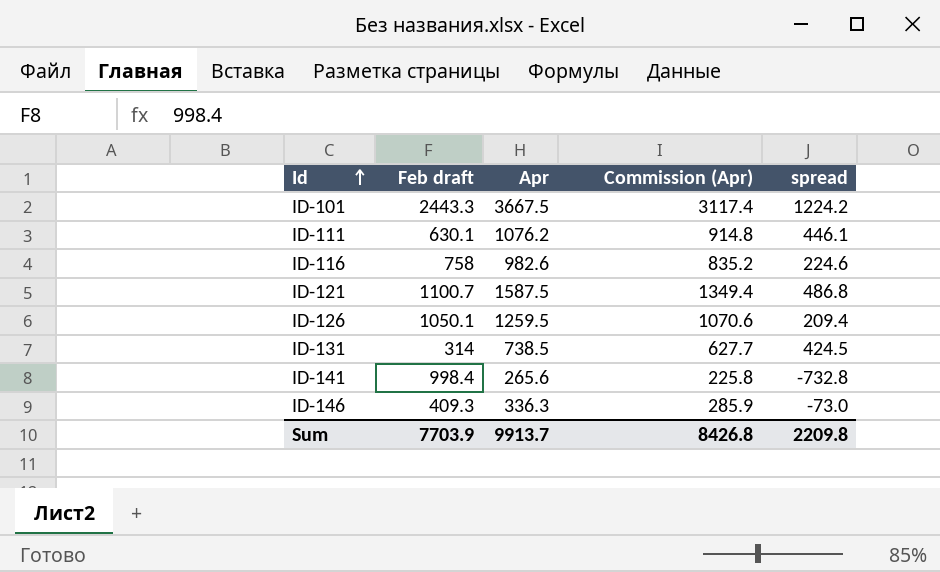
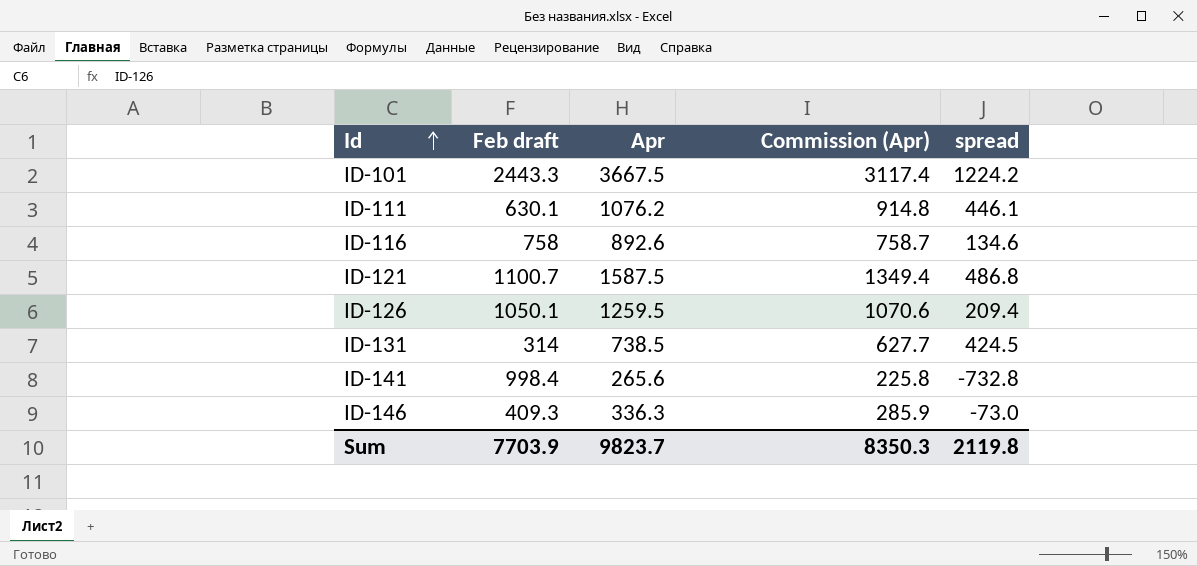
ID-116 | Apr: 982.6 -> 892.6
ID-116 | Commission (Apr): 835.2 -> 758.7
ID-116 | spread: 224.6 -> 134.6
Sum | Apr: 9913.7 -> 9823.7
Sum | Commission (Apr): 8426.8 -> 8350.3
Sum | spread: 2209.8 -> 2119.8

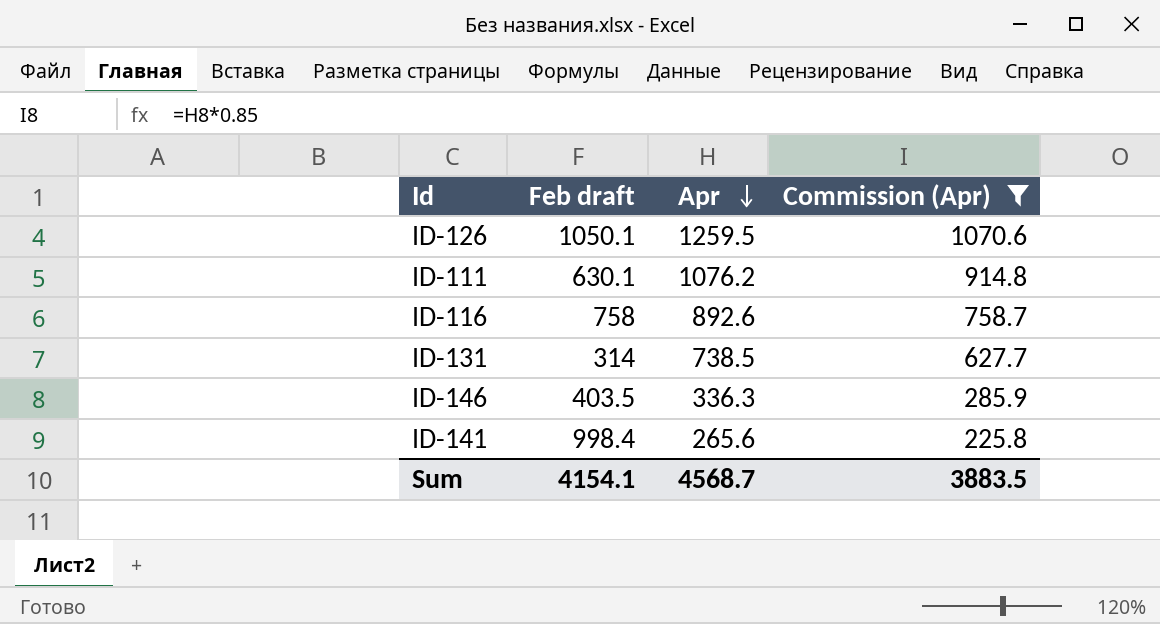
filter: none -> Commission (Apr) <= 1070.6
row order: Id ascending -> Apr descending
column spread | formula: [Apr] - [Feb draft] -> none
ID-146 | Feb draft: 409.3 -> 403.5
Sum | Feb draft: 7703.9 -> 4154.1
Sum | Apr: 9823.7 -> 4568.7
Sum | Commission (Apr): 8350.3 -> 3883.5

